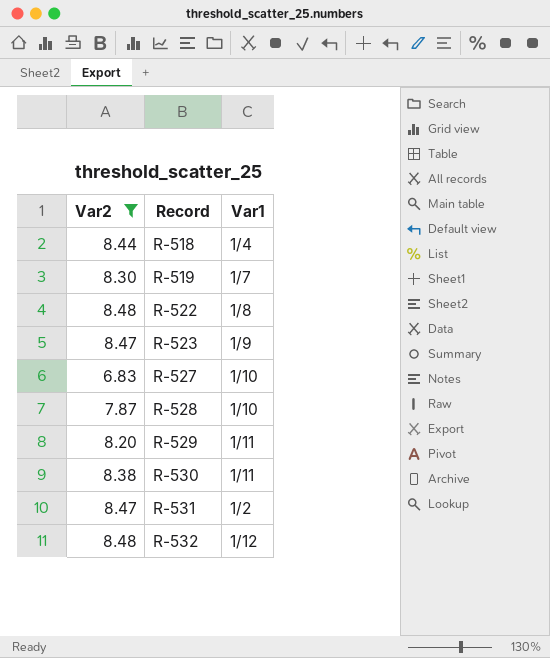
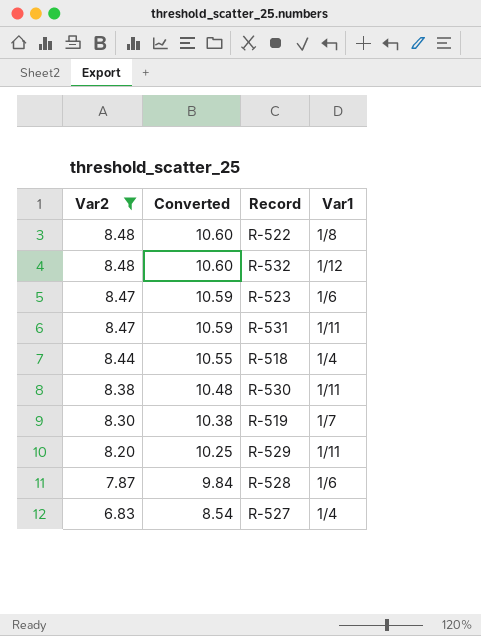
row order: Record ascending -> Var2 descending
column Converted | formula: none -> [Var2] * 1.25
R-523 | Var1: 1/9 -> 1/6
R-531 | Var1: 1/2 -> 1/11
R-528 | Var1: 1/10 -> 1/6
R-527 | Var1: 1/10 -> 1/4

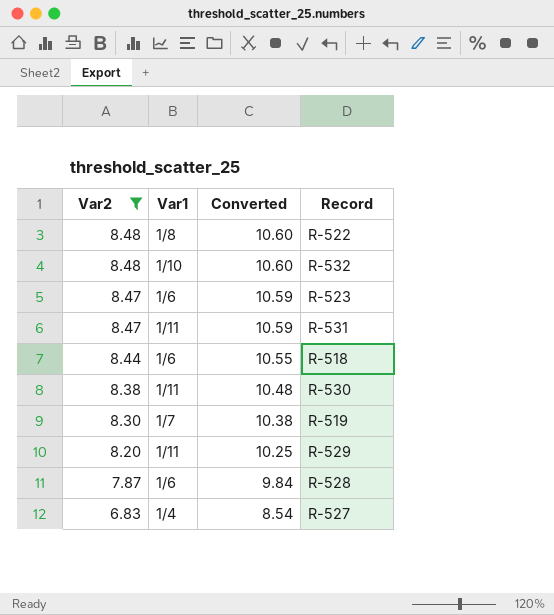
column Var1 | position: 4 -> 2
R-532 | Var1: 1/12 -> 1/10
R-518 | Var1: 1/4 -> 1/6

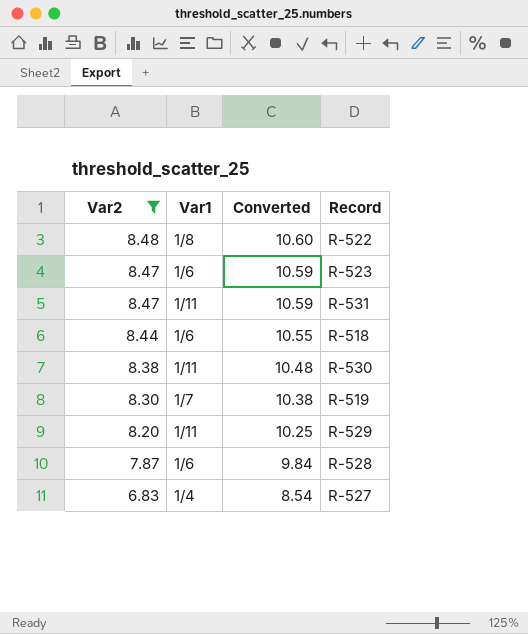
row R-532: 8.48 | 1/10 | 10.60 -> none

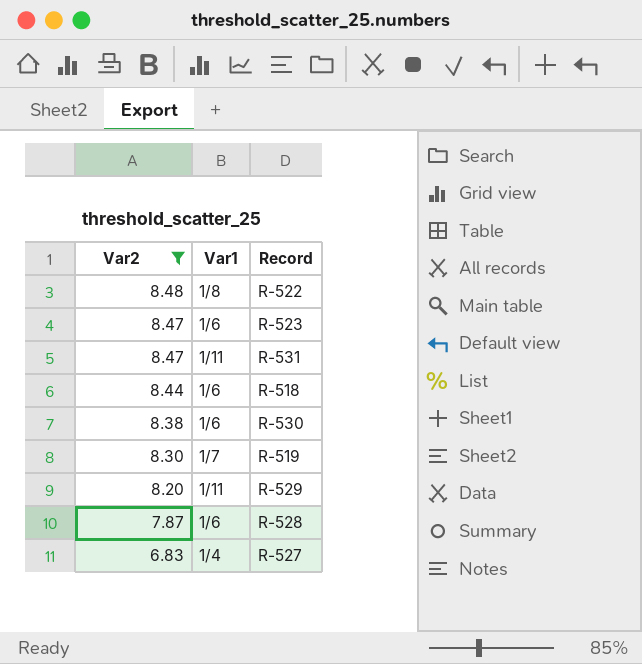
column Converted | formula: [Var2] * 1.25 -> none
R-530 | Var1: 1/11 -> 1/6

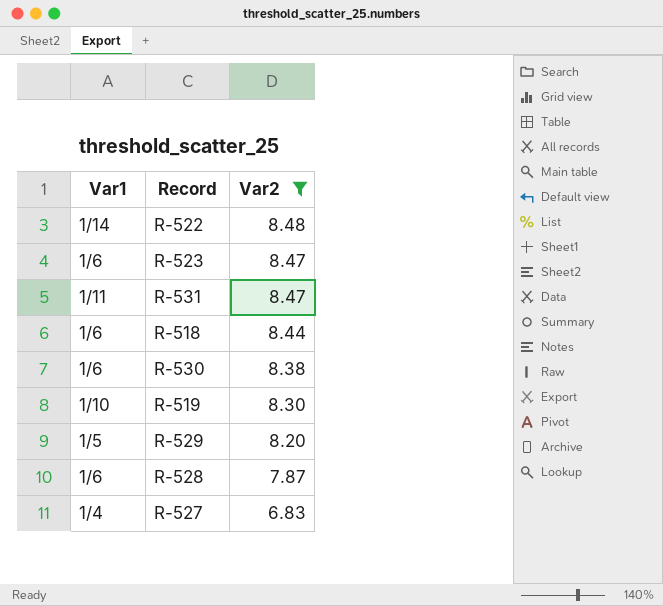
column Var2 | position: 1 -> 3
R-522 | Var1: 1/8 -> 1/14
R-519 | Var1: 1/7 -> 1/10
R-529 | Var1: 1/11 -> 1/5

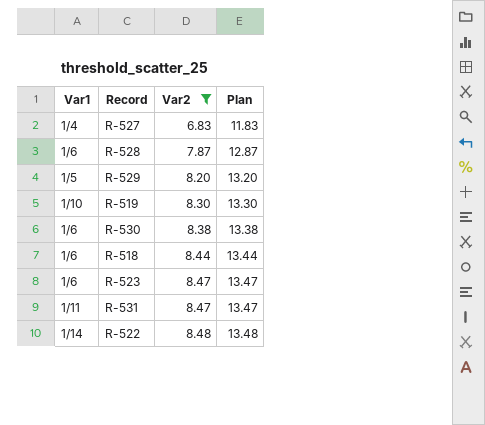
row order: Var2 descending -> Var2 ascending
column Plan | formula: none -> [Var2] + 5

